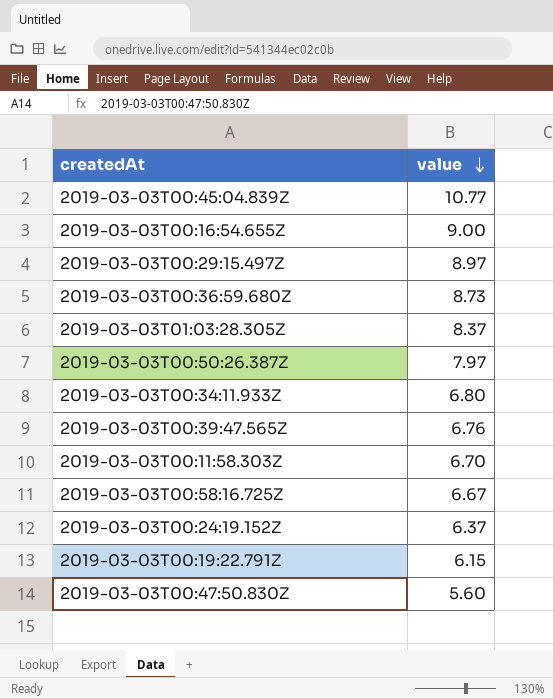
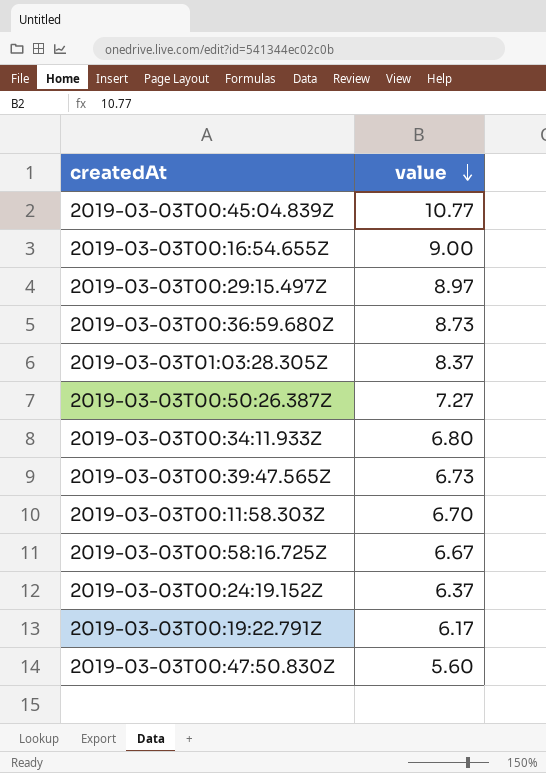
2019-03-03T00:50:26.387Z | value: 7.97 -> 7.27
2019-03-03T00:39:47.565Z | value: 6.76 -> 6.73
2019-03-03T00:19:22.791Z | value: 6.15 -> 6.17

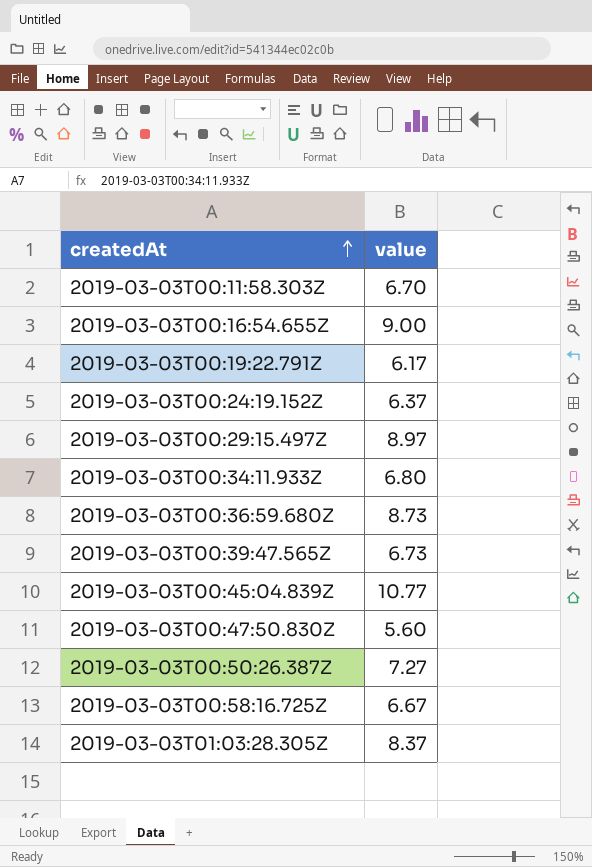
row order: value descending -> createdAt ascending

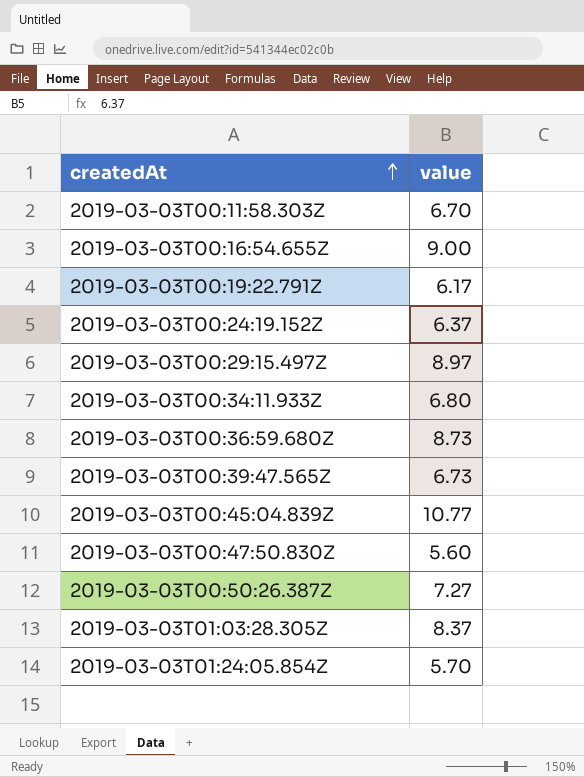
row 2019-03-03T00:58:16.725Z: 6.67 -> none
row 2019-03-03T01:24:05.854Z: none -> 5.70

